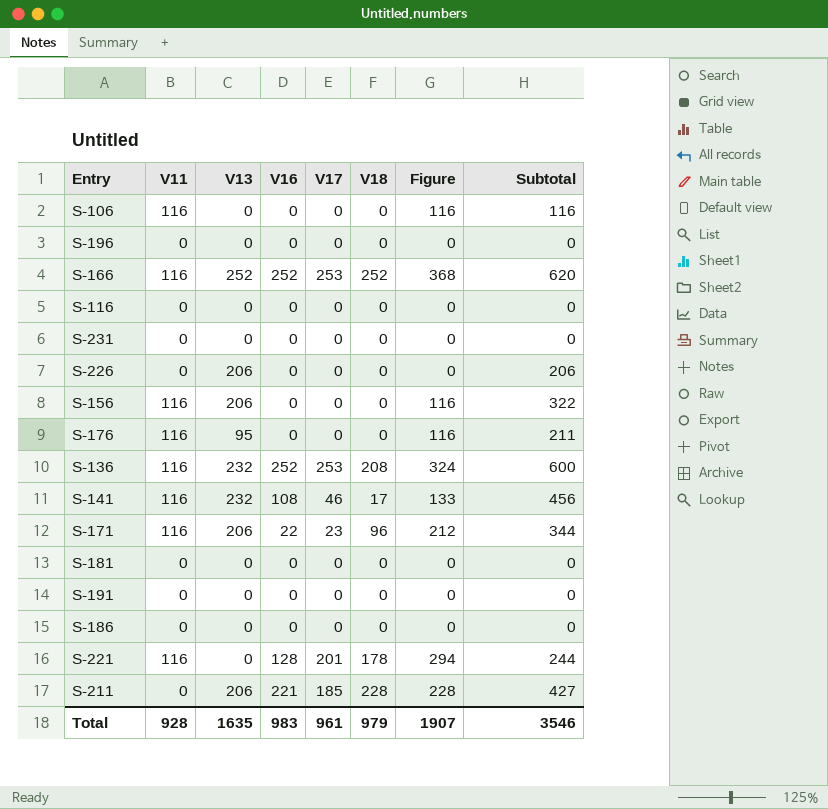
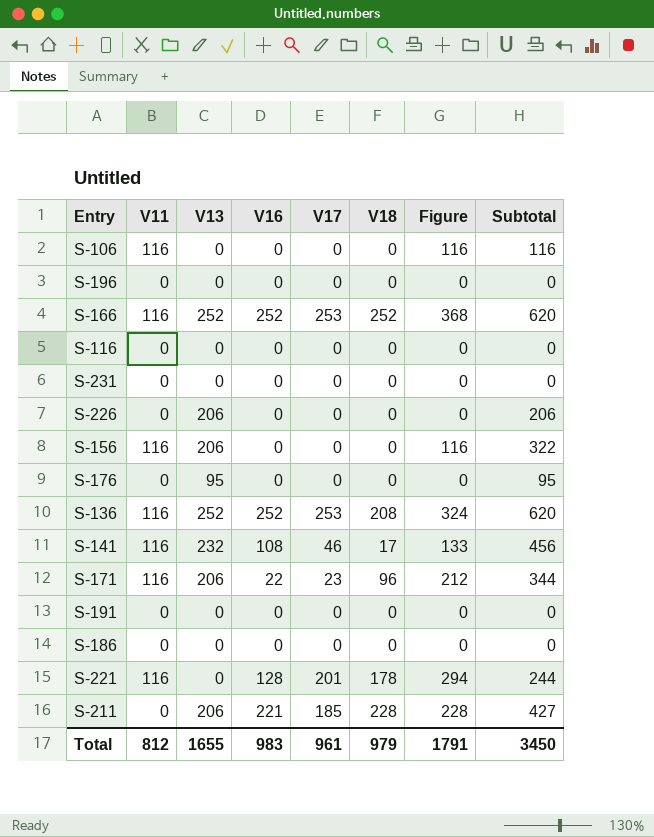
row S-181: 0 | 0 | 0 | 0 | 0 | 0 | 0 -> none
S-176 | V11: 116 -> 0
S-176 | Figure: 116 -> 0
S-176 | Subtotal: 211 -> 95
S-136 | V13: 232 -> 252
S-136 | Subtotal: 600 -> 620
Total | V11: 928 -> 812
Total | V13: 1635 -> 1655
Total | Figure: 1907 -> 1791
Total | Subtotal: 3546 -> 3450

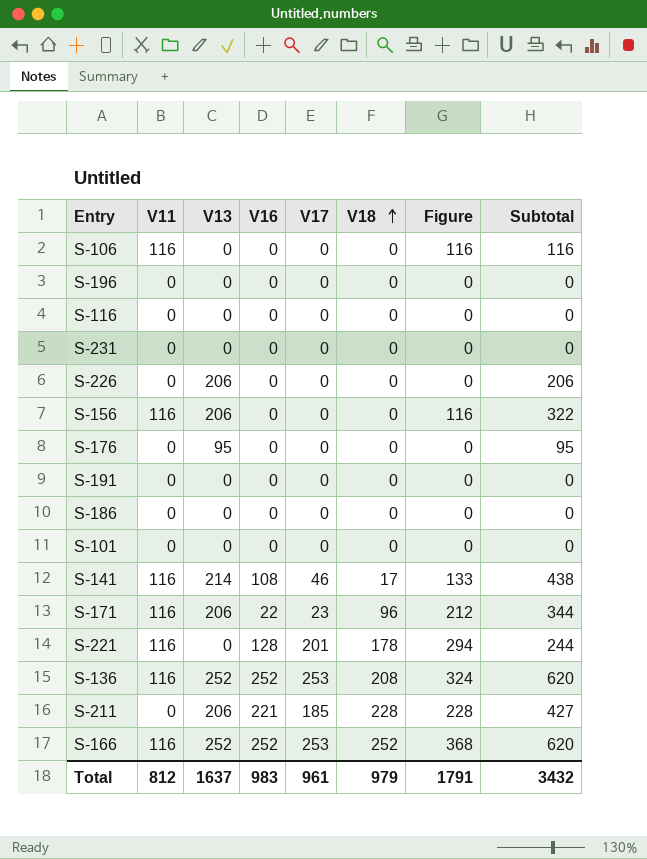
row order: none -> V18 ascending
row S-101: none -> 0 | 0 | 0 | 0 | 0 | 0 | 0
S-141 | V13: 232 -> 214
S-141 | Subtotal: 456 -> 438
Total | V13: 1655 -> 1637
Total | Subtotal: 3450 -> 3432

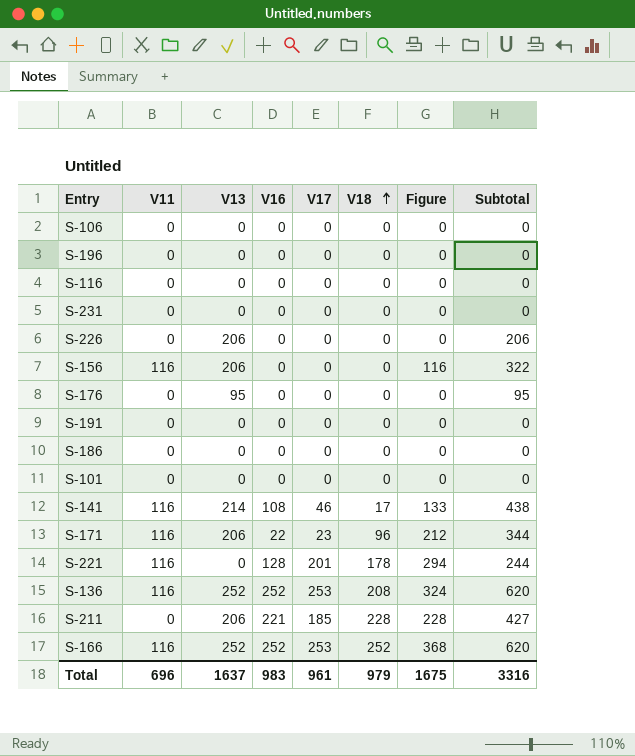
S-106 | V11: 116 -> 0
S-106 | Figure: 116 -> 0
S-106 | Subtotal: 116 -> 0
Total | V11: 812 -> 696
Total | Figure: 1791 -> 1675
Total | Subtotal: 3432 -> 3316

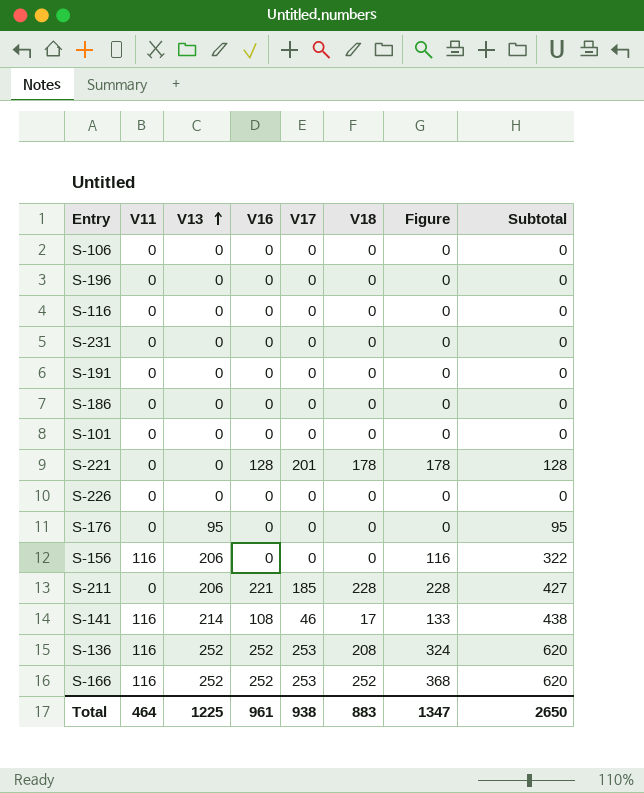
row order: V18 ascending -> V13 ascending
row S-171: 116 | 206 | 22 | 23 | 96 | 212 | 344 -> none
S-221 | V11: 116 -> 0
S-221 | Figure: 294 -> 178
S-221 | Subtotal: 244 -> 128
S-226 | V13: 206 -> 0
S-226 | Subtotal: 206 -> 0
Total | V11: 696 -> 464
Total | V13: 1637 -> 1225
Total | V16: 983 -> 961
Total | V17: 961 -> 938
Total | V18: 979 -> 883
Total | Figure: 1675 -> 1347
Total | Subtotal: 3316 -> 2650

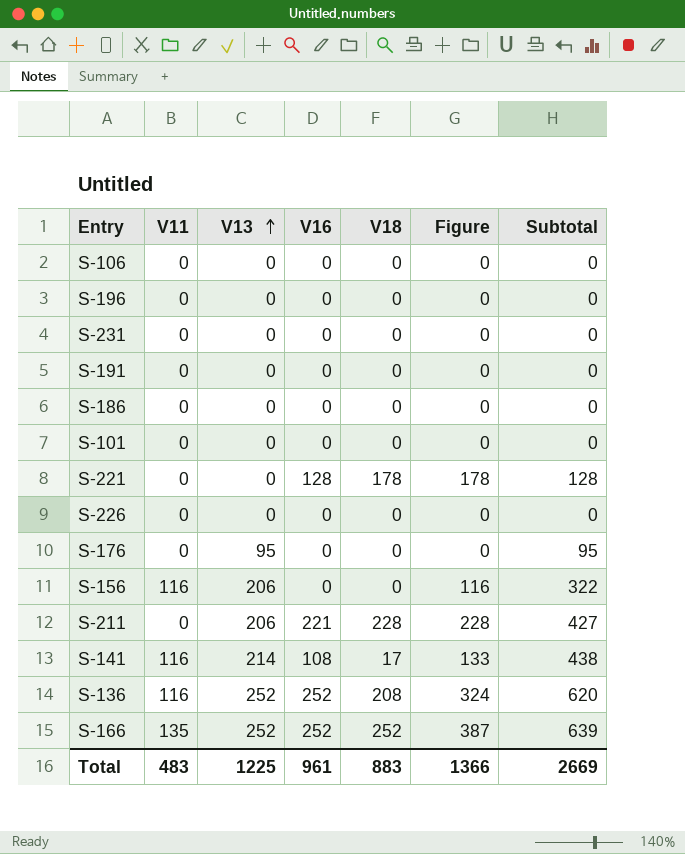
column V17 | position: 5 -> none
row S-116: 0 | 0 | 0 | 0 | 0 | 0 | 0 -> none
S-166 | V11: 116 -> 135
S-166 | Figure: 368 -> 387
S-166 | Subtotal: 620 -> 639
Total | V11: 464 -> 483
Total | Figure: 1347 -> 1366
Total | Subtotal: 2650 -> 2669

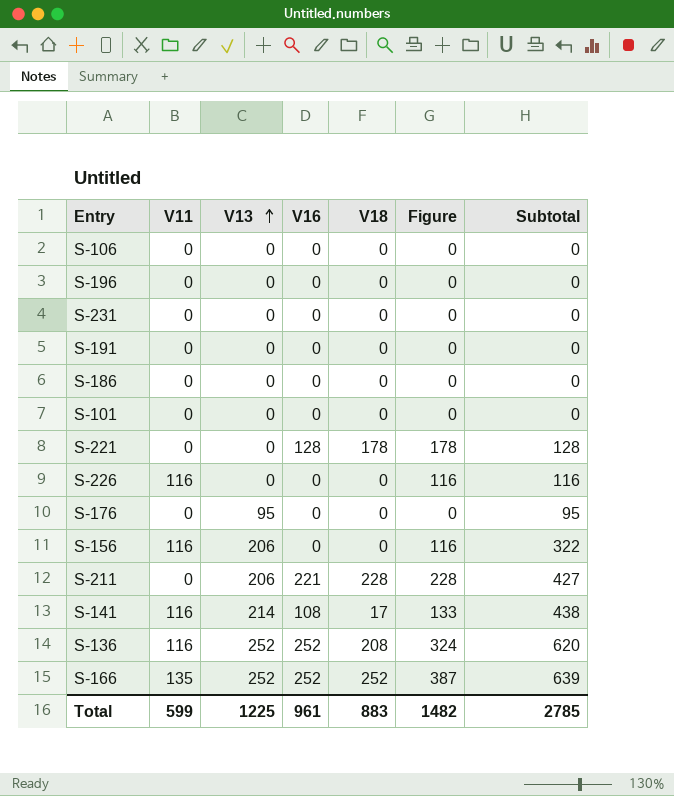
S-226 | V11: 0 -> 116
S-226 | Figure: 0 -> 116
S-226 | Subtotal: 0 -> 116
Total | V11: 483 -> 599
Total | Figure: 1366 -> 1482
Total | Subtotal: 2669 -> 2785

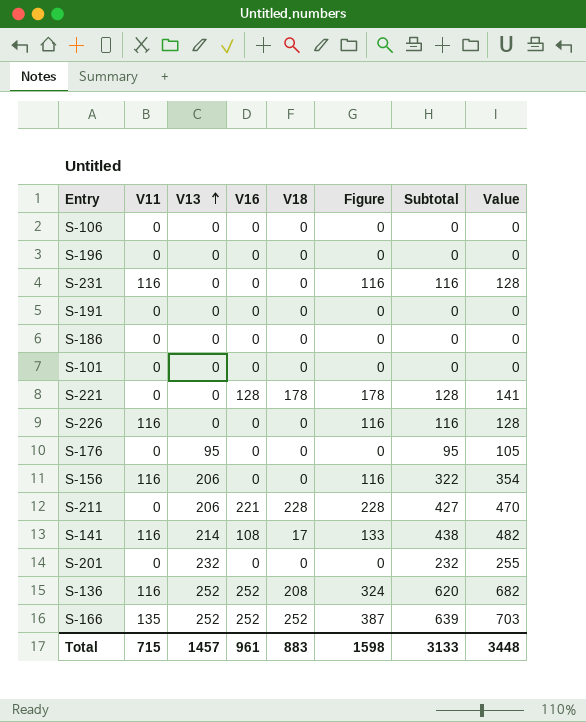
column Value | formula: none -> [Subtotal] * 1.1
S-231 | V11: 0 -> 116
S-231 | Figure: 0 -> 116
S-231 | Subtotal: 0 -> 116
row S-201: none -> 0 | 232 | 0 | 0 | 0 | 232 | 255
Total | V11: 599 -> 715
Total | V13: 1225 -> 1457
Total | Figure: 1482 -> 1598
Total | Subtotal: 2785 -> 3133

